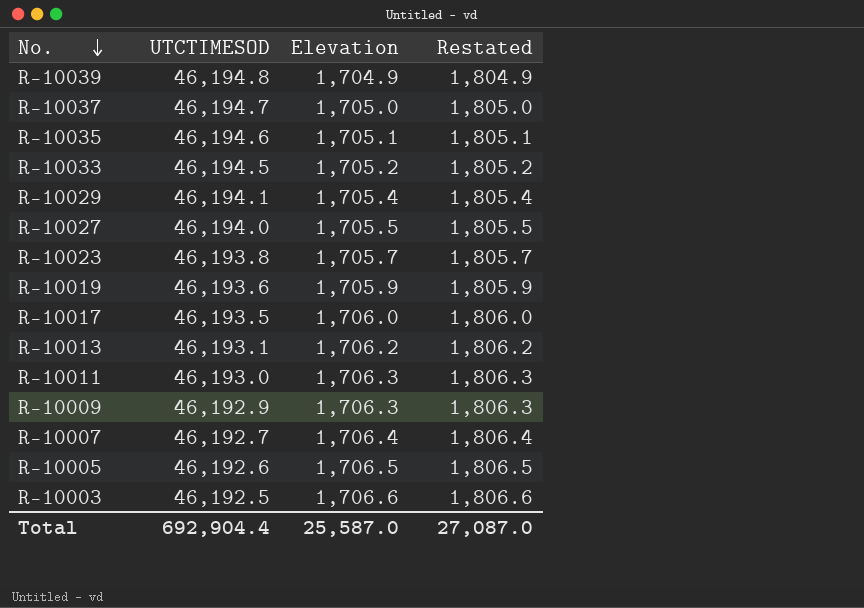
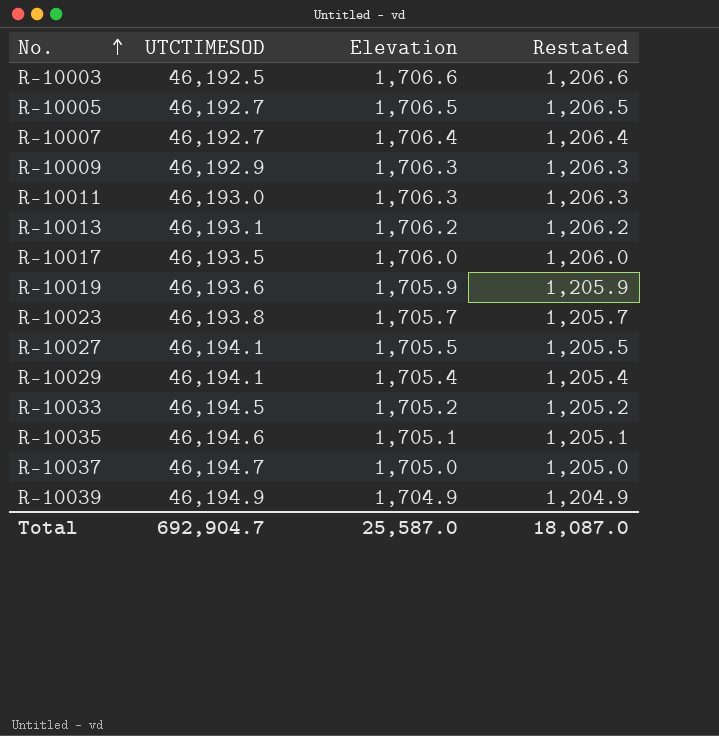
row order: No. descending -> No. ascending
column Restated | formula: [Elevation] + 100 -> [Elevation] - 500
R-10005 | UTCTIMESOD: 46,192.6 -> 46,192.7
R-10027 | UTCTIMESOD: 46,194.0 -> 46,194.1
R-10039 | UTCTIMESOD: 46,194.8 -> 46,194.9
Total | UTCTIMESOD: 692,904.4 -> 692,904.7
Total | Restated: 27,087.0 -> 18,087.0

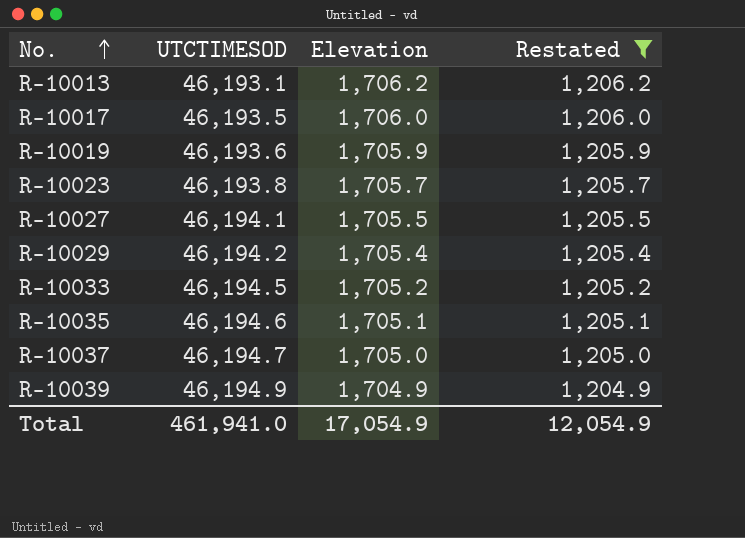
filter: none -> Restated <= 1,206.2
R-10029 | UTCTIMESOD: 46,194.1 -> 46,194.2
Total | UTCTIMESOD: 692,904.7 -> 461,941.0
Total | Elevation: 25,587.0 -> 17,054.9
Total | Restated: 18,087.0 -> 12,054.9

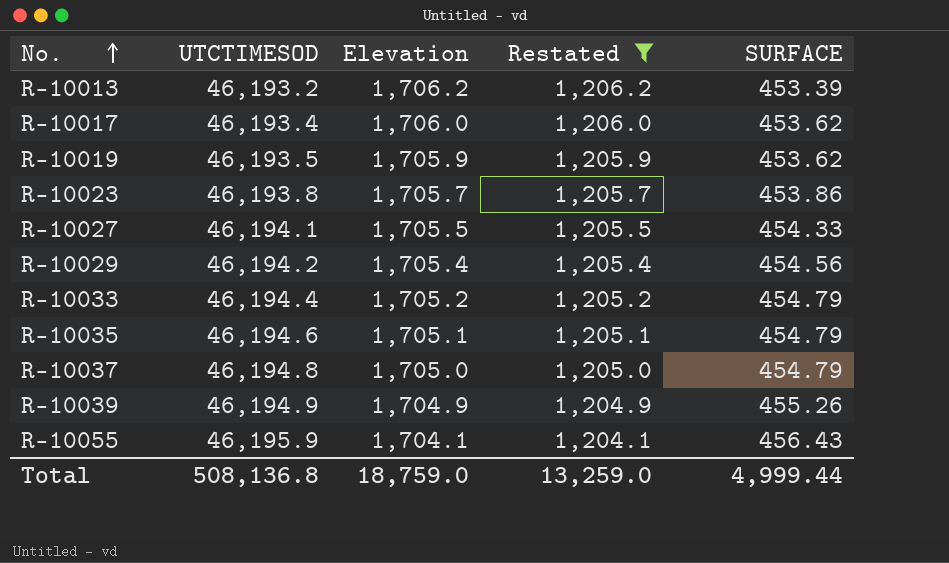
column SURFACE | position: none -> 5
R-10013 | UTCTIMESOD: 46,193.1 -> 46,193.2
R-10017 | UTCTIMESOD: 46,193.5 -> 46,193.4
R-10019 | UTCTIMESOD: 46,193.6 -> 46,193.5
R-10033 | UTCTIMESOD: 46,194.5 -> 46,194.4
R-10037 | UTCTIMESOD: 46,194.7 -> 46,194.8
row R-10055: none -> 46,195.9 | 1,704.1 | 1,204.1 | 456.43
Total | UTCTIMESOD: 461,941.0 -> 508,136.8
Total | Elevation: 17,054.9 -> 18,759.0
Total | Restated: 12,054.9 -> 13,259.0

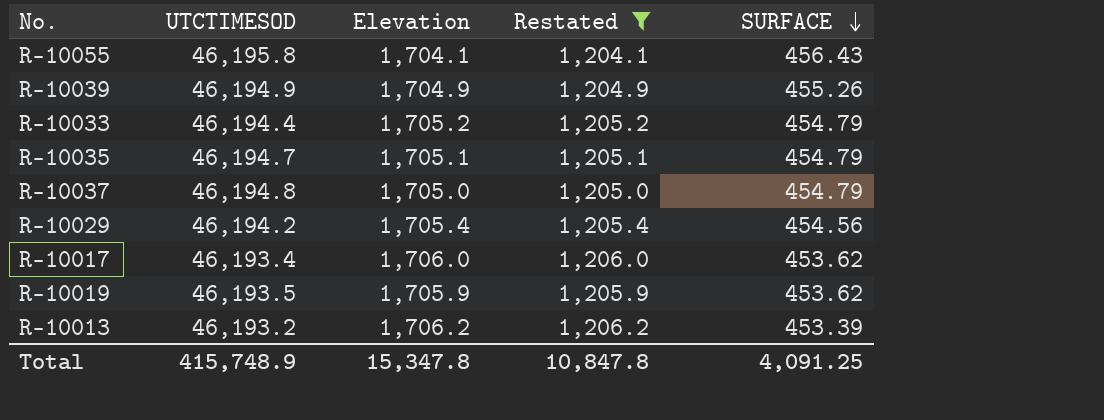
row order: No. ascending -> SURFACE descending
row R-10023: 46,193.8 | 1,705.7 | 1,205.7 | 453.86 -> none
row R-10027: 46,194.1 | 1,705.5 | 1,205.5 | 454.33 -> none
R-10055 | UTCTIMESOD: 46,195.9 -> 46,195.8
R-10035 | UTCTIMESOD: 46,194.6 -> 46,194.7
Total | UTCTIMESOD: 508,136.8 -> 415,748.9
Total | Elevation: 18,759.0 -> 15,347.8
Total | Restated: 13,259.0 -> 10,847.8
Total | SURFACE: 4,999.44 -> 4,091.25

